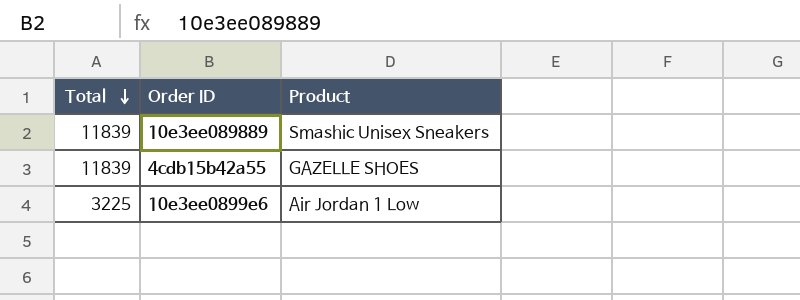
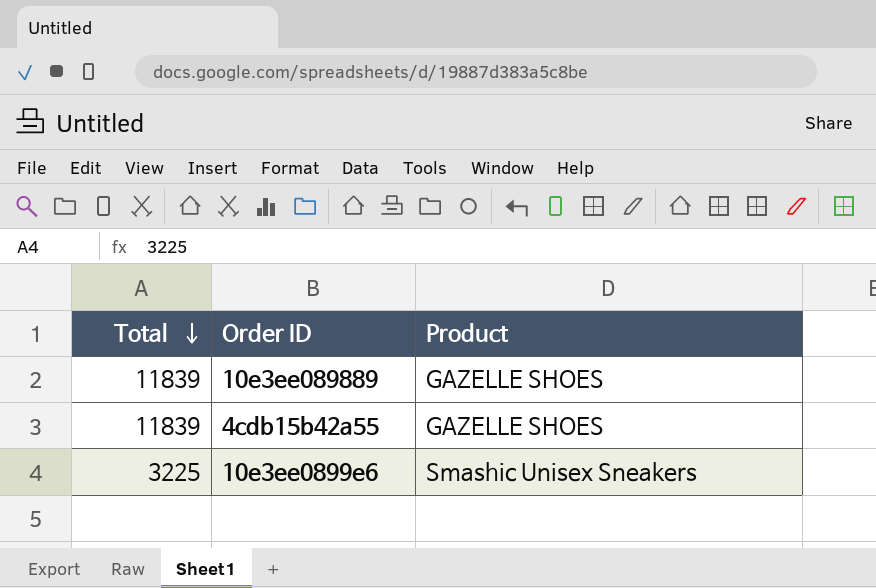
10e3ee089889 | Product: Smashic Unisex Sneakers -> GAZELLE SHOES
10e3ee0899e6 | Product: Air Jordan 1 Low -> Smashic Unisex Sneakers

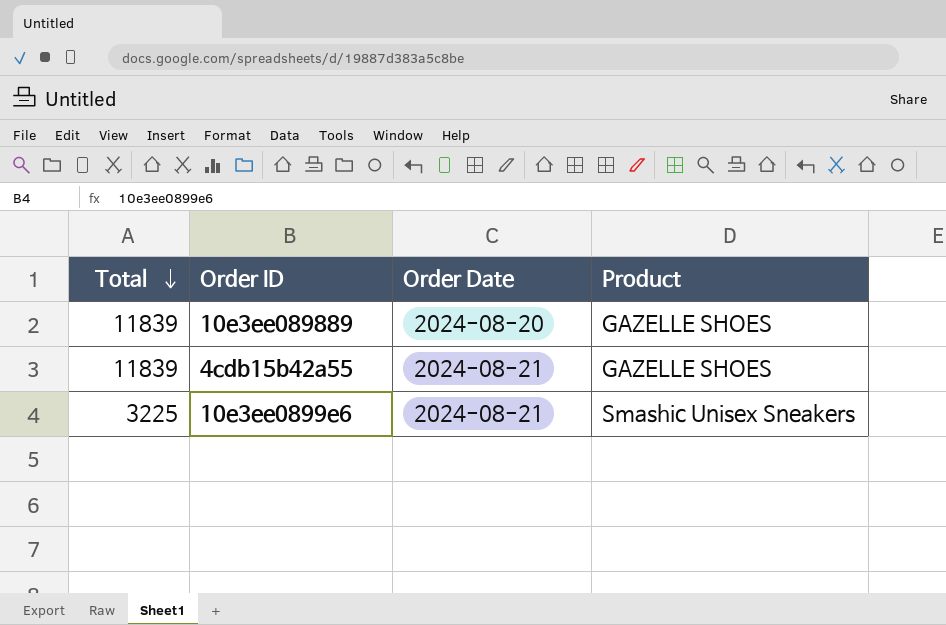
column Order Date | position: none -> 3

